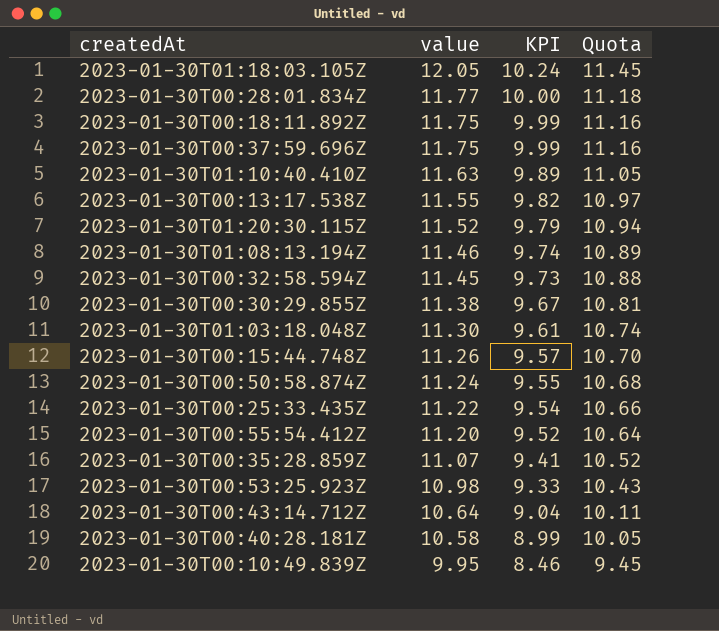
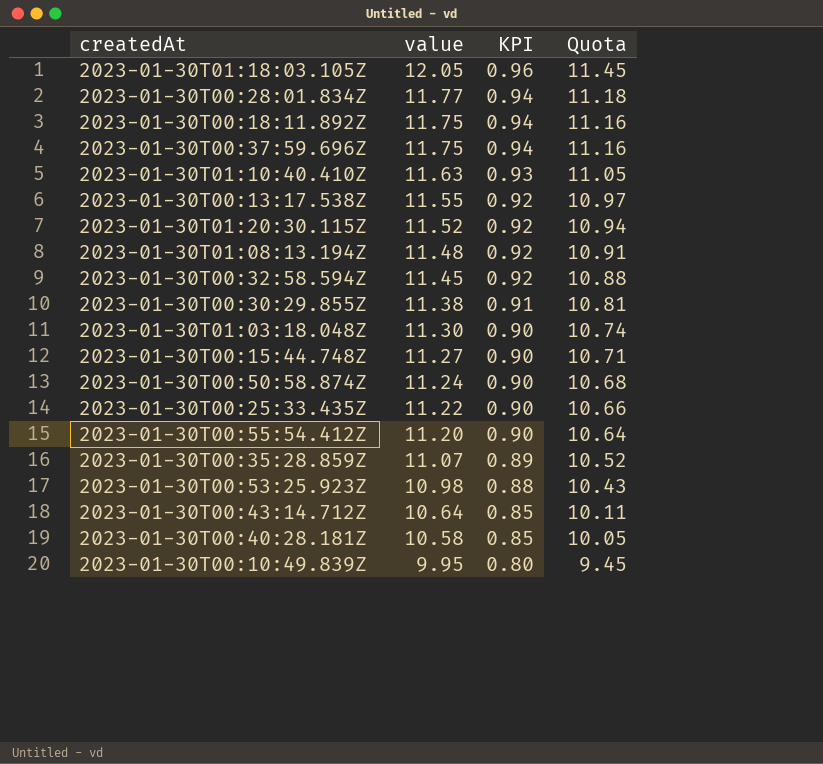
column KPI | formula: [value] * 0.85 -> [value] * 0.08
2023-01-30T01:08:13.194Z | value: 11.46 -> 11.48
2023-01-30T01:08:13.194Z | Quota: 10.89 -> 10.91
2023-01-30T00:15:44.748Z | value: 11.26 -> 11.27
2023-01-30T00:15:44.748Z | Quota: 10.70 -> 10.71

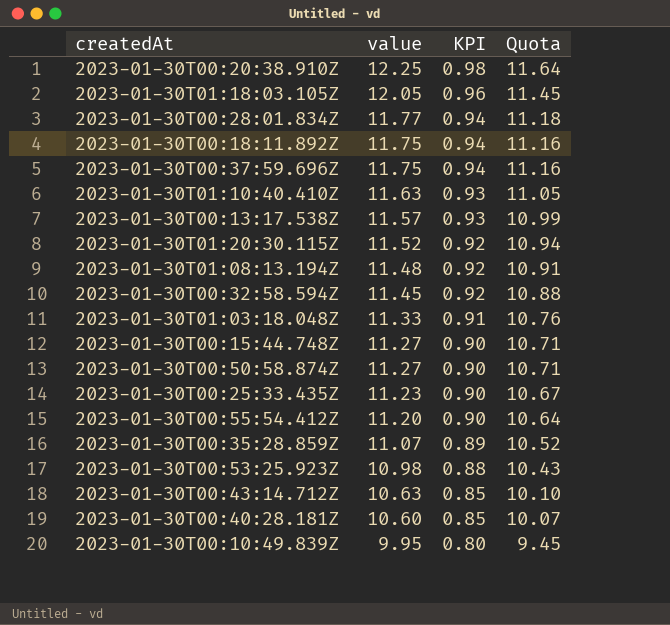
row 2023-01-30T00:30:29.855Z: 11.38 | 0.91 | 10.81 -> none
row 2023-01-30T00:20:38.910Z: none -> 12.25 | 0.98 | 11.64
2023-01-30T00:13:17.538Z | value: 11.55 -> 11.57
2023-01-30T00:13:17.538Z | KPI: 0.92 -> 0.93
2023-01-30T00:13:17.538Z | Quota: 10.97 -> 10.99
2023-01-30T01:03:18.048Z | value: 11.30 -> 11.33
2023-01-30T01:03:18.048Z | KPI: 0.90 -> 0.91
2023-01-30T01:03:18.048Z | Quota: 10.74 -> 10.76
2023-01-30T00:50:58.874Z | value: 11.24 -> 11.27
2023-01-30T00:50:58.874Z | Quota: 10.68 -> 10.71
2023-01-30T00:25:33.435Z | value: 11.22 -> 11.23
2023-01-30T00:25:33.435Z | Quota: 10.66 -> 10.67
2023-01-30T00:43:14.712Z | value: 10.64 -> 10.63
2023-01-30T00:43:14.712Z | Quota: 10.11 -> 10.10
2023-01-30T00:40:28.181Z | value: 10.58 -> 10.60
2023-01-30T00:40:28.181Z | Quota: 10.05 -> 10.07

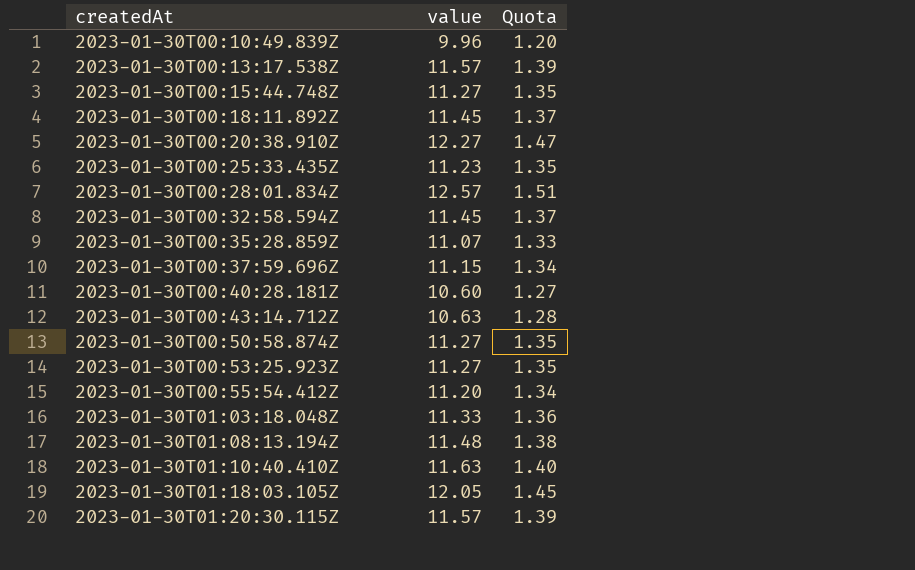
row order: value descending -> createdAt ascending
column KPI | formula: [value] * 0.08 -> none
column Quota | formula: [value] * 0.95 -> [value] * 0.12
2023-01-30T00:10:49.839Z | value: 9.95 -> 9.96
2023-01-30T00:18:11.892Z | value: 11.75 -> 11.45
2023-01-30T00:20:38.910Z | value: 12.25 -> 12.27
2023-01-30T00:28:01.834Z | value: 11.77 -> 12.57
2023-01-30T00:37:59.696Z | value: 11.75 -> 11.15
2023-01-30T00:53:25.923Z | value: 10.98 -> 11.27
2023-01-30T01:20:30.115Z | value: 11.52 -> 11.57

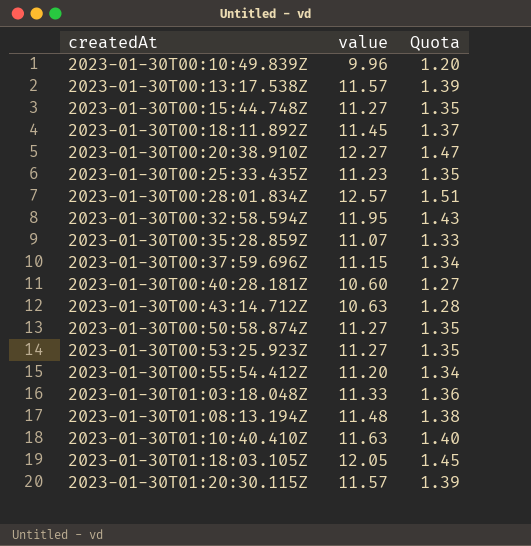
2023-01-30T00:32:58.594Z | value: 11.45 -> 11.95
2023-01-30T00:32:58.594Z | Quota: 1.37 -> 1.43

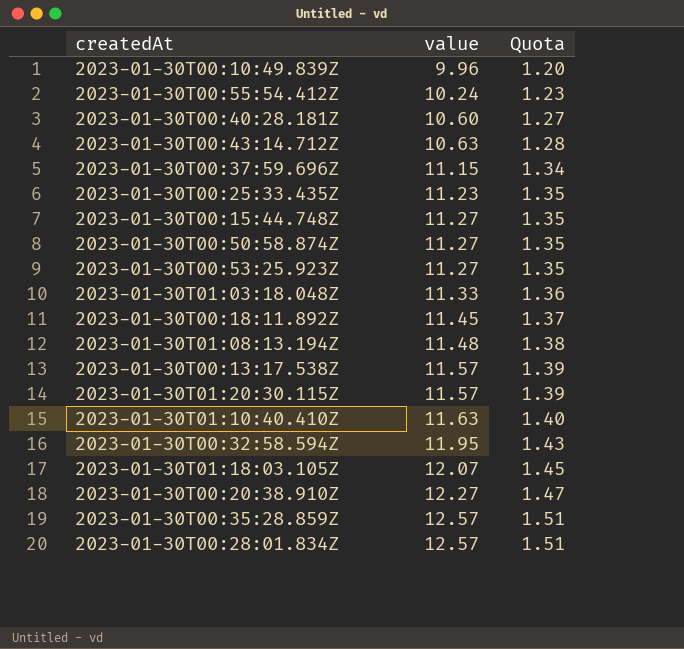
row order: createdAt ascending -> value ascending
2023-01-30T00:55:54.412Z | value: 11.20 -> 10.24
2023-01-30T00:55:54.412Z | Quota: 1.34 -> 1.23
2023-01-30T01:18:03.105Z | value: 12.05 -> 12.07
2023-01-30T00:35:28.859Z | value: 11.07 -> 12.57
2023-01-30T00:35:28.859Z | Quota: 1.33 -> 1.51

